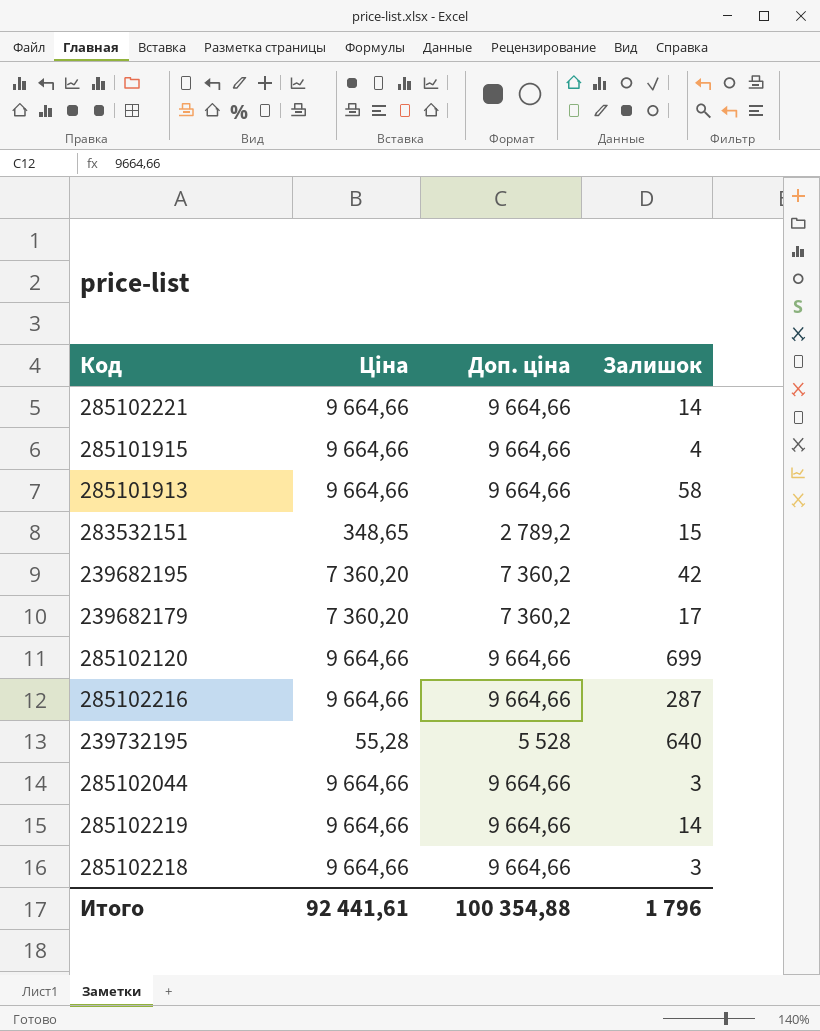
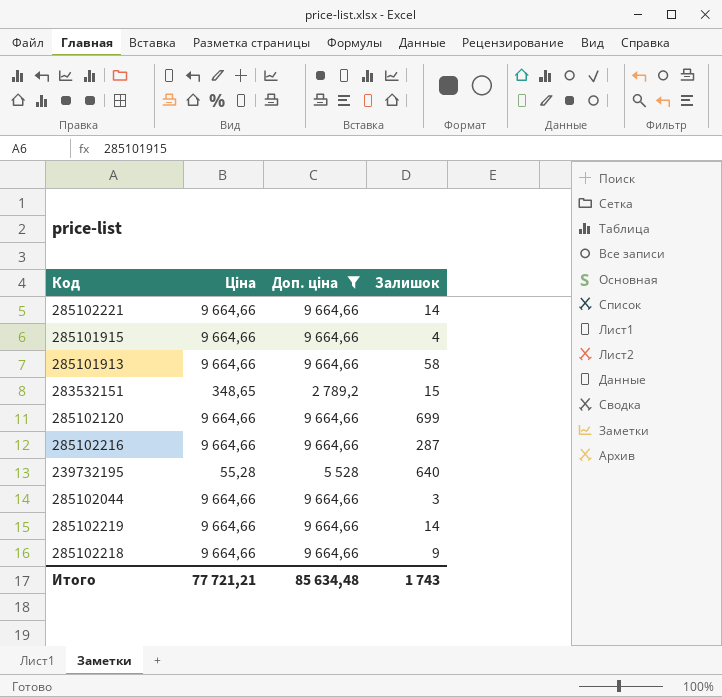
filter: none -> Доп. ціна != 7 360,2
285102218 | Залишок: 3 -> 9
Итого | Ціна: 92 441,61 -> 77 721,21
Итого | Доп. ціна: 100 354,88 -> 85 634,48
Итого | Залишок: 1 796 -> 1 743

